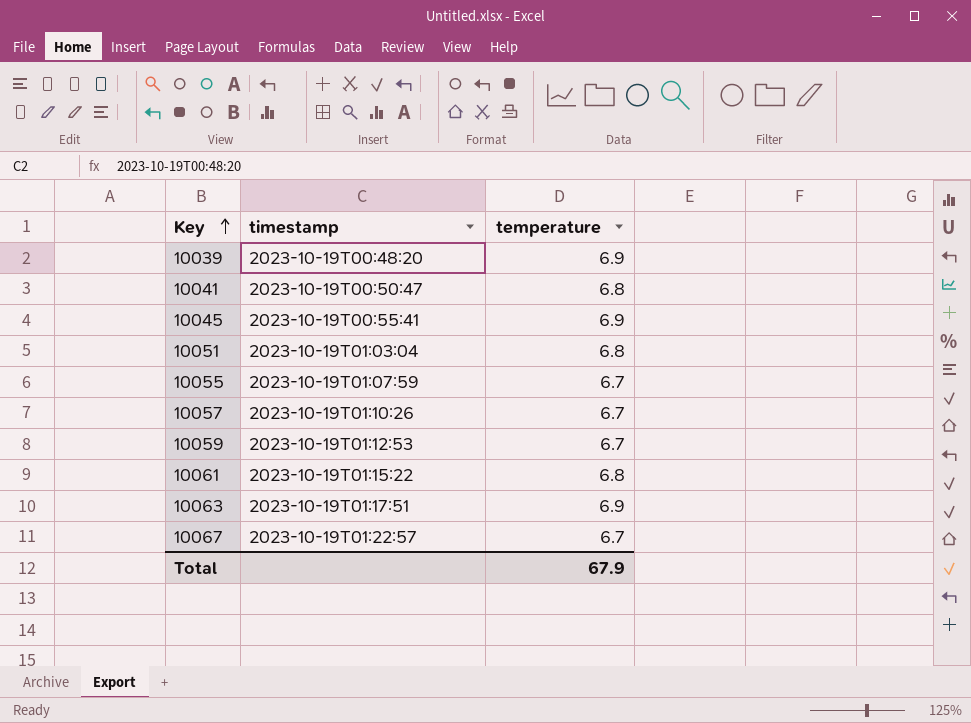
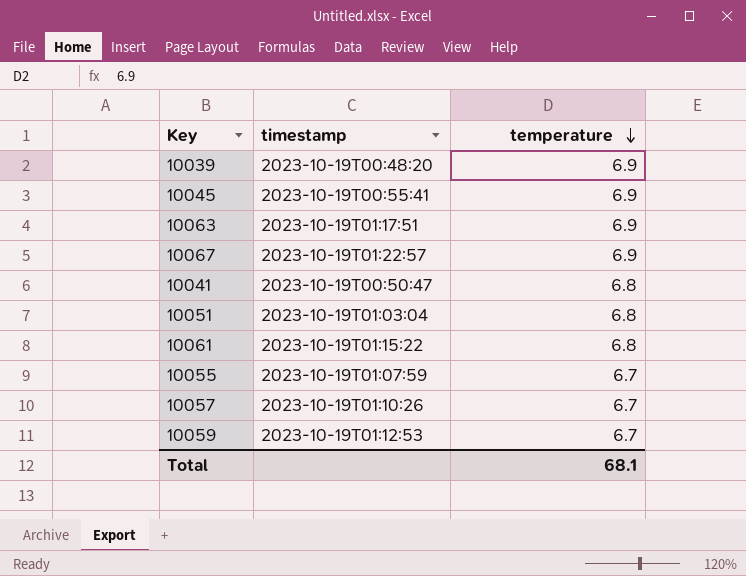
row order: Key ascending -> temperature descending
10067 | temperature: 6.7 -> 6.9
Total | temperature: 67.9 -> 68.1

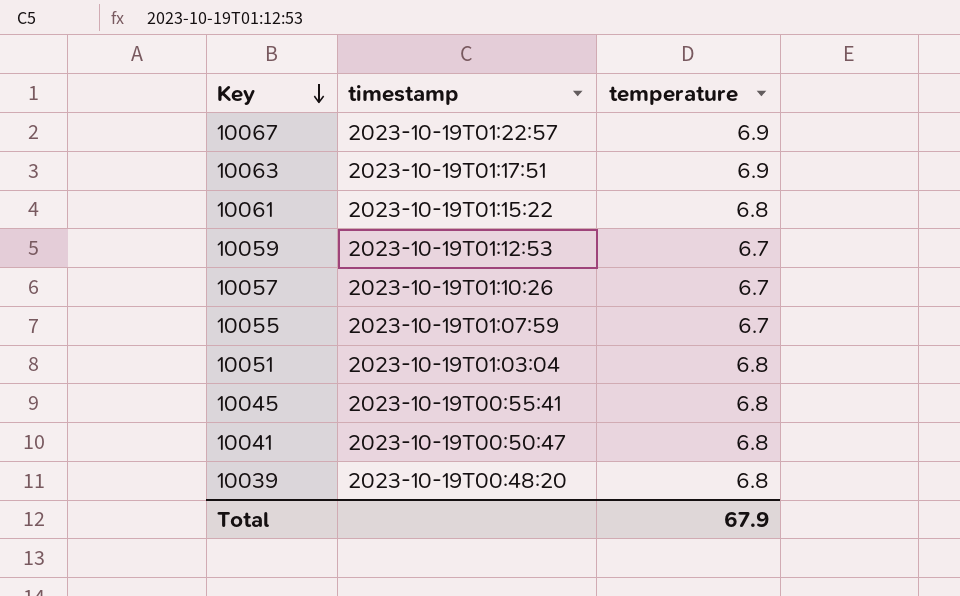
row order: temperature descending -> Key descending
10045 | temperature: 6.9 -> 6.8
10039 | temperature: 6.9 -> 6.8
Total | temperature: 68.1 -> 67.9

